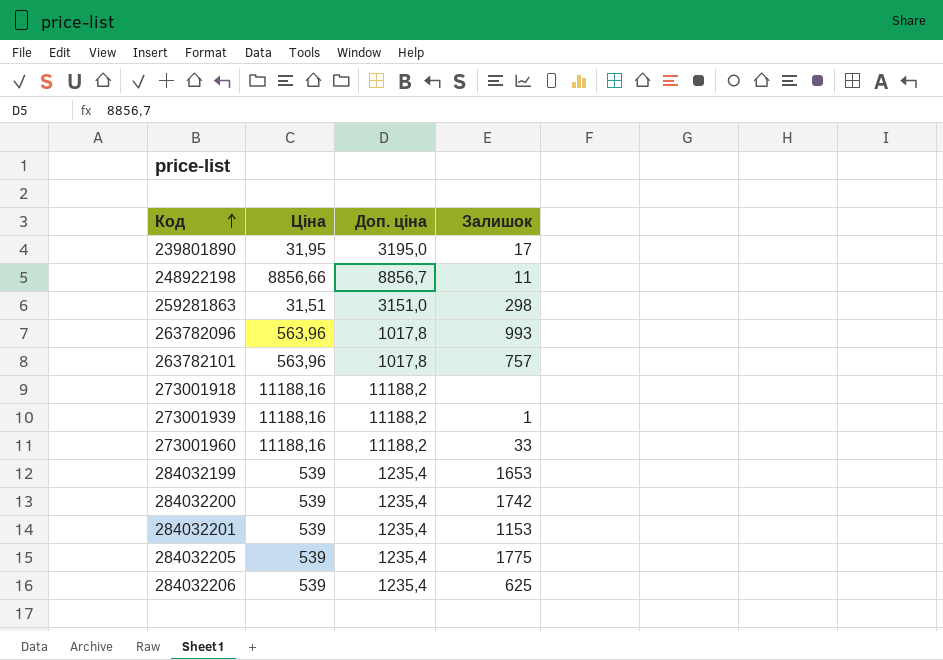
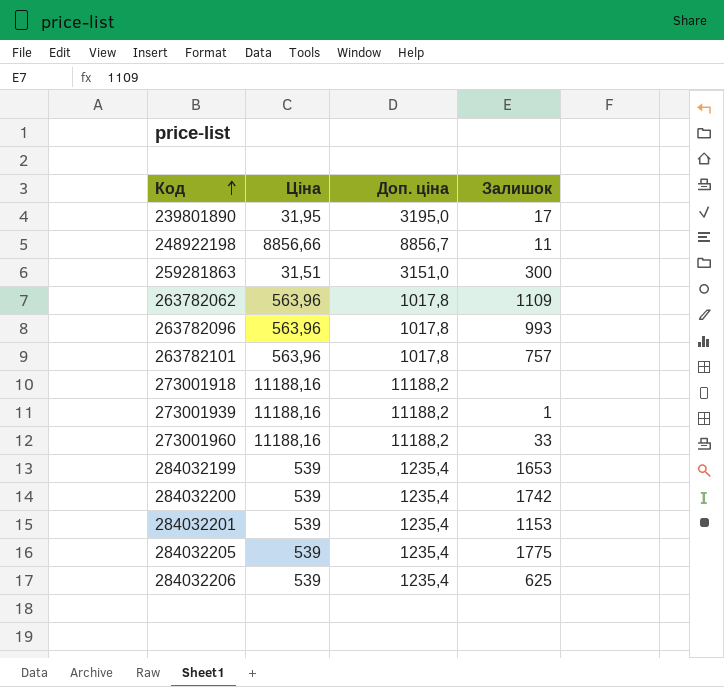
259281863 | Залишок: 298 -> 300
row 263782062: none -> 563,96 | 1017,8 | 1109

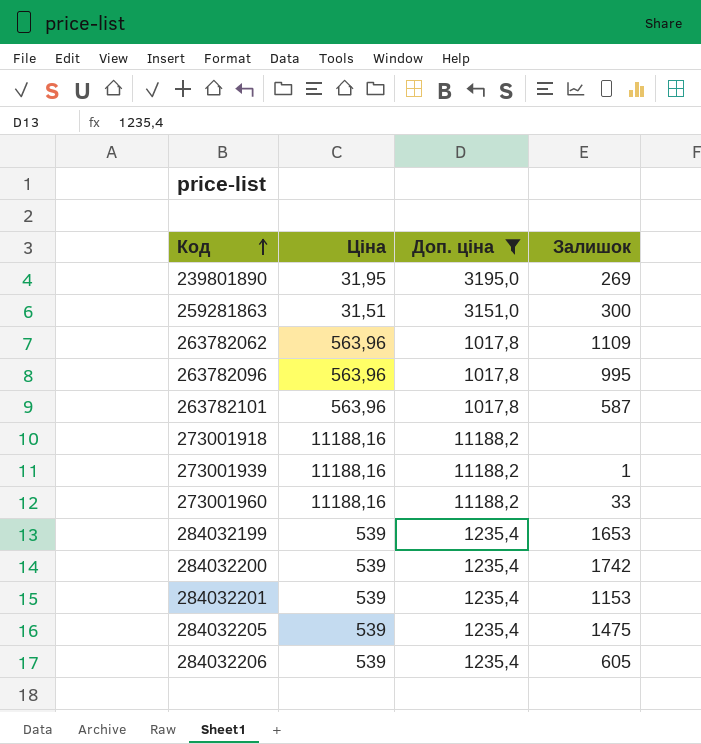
filter: none -> Доп. ціна != 8856,7
239801890 | Залишок: 17 -> 269
263782096 | Залишок: 993 -> 995
263782101 | Залишок: 757 -> 587
284032205 | Залишок: 1775 -> 1475
284032206 | Залишок: 625 -> 605

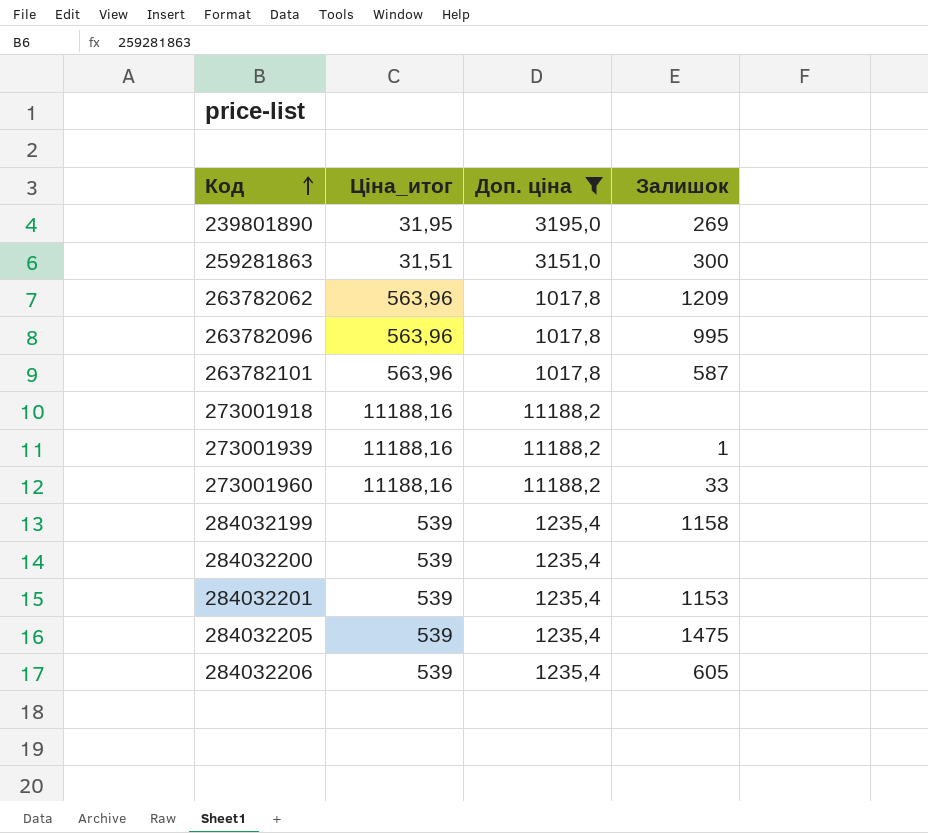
column name: Ціна -> Ціна_итог
263782062 | Залишок: 1109 -> 1209
284032199 | Залишок: 1653 -> 1158
284032200 | Залишок: 1742 -> none

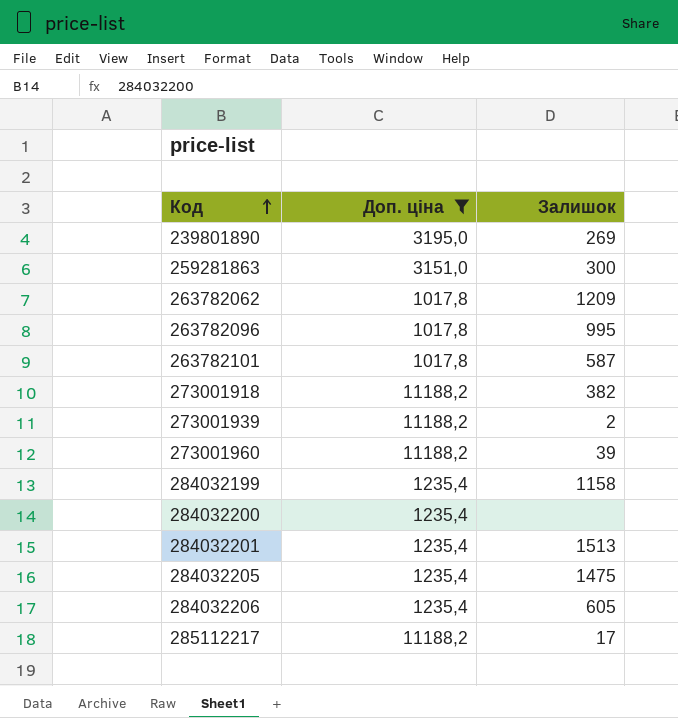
column Ціна_итог | position: 2 -> none
273001918 | Залишок: none -> 382
273001939 | Залишок: 1 -> 2
273001960 | Залишок: 33 -> 39
284032201 | Залишок: 1153 -> 1513
row 285112217: none -> 11188,2 | 17

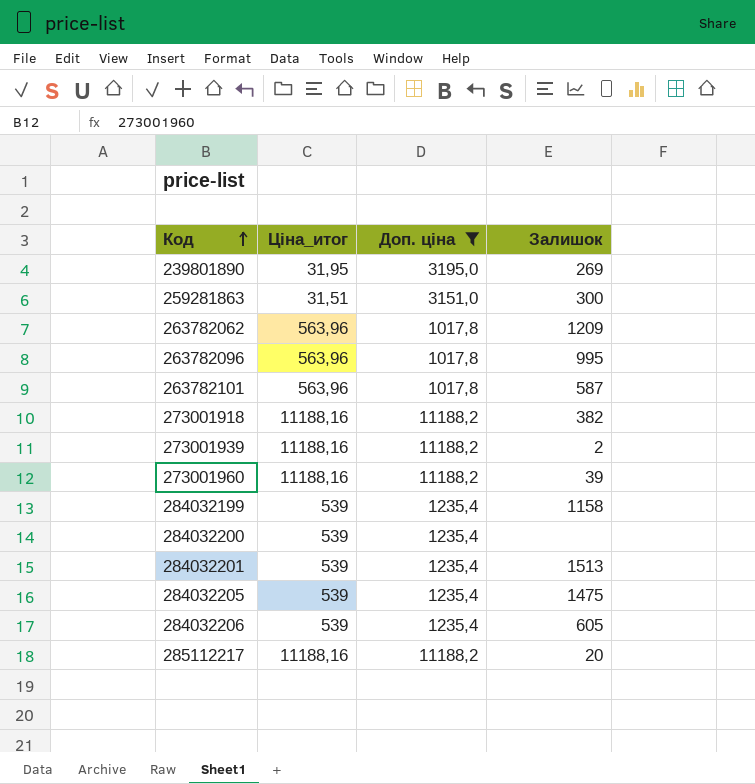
column Ціна_итог | position: none -> 2
285112217 | Залишок: 17 -> 20

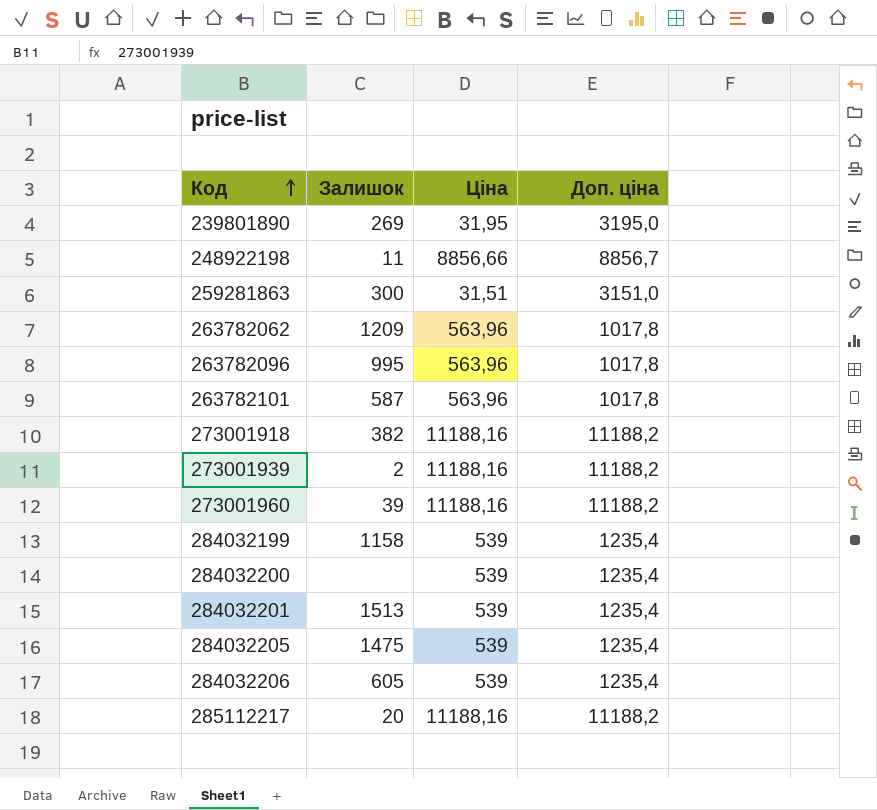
filter: Доп. ціна != 8856,7 -> none
column Залишок | position: 4 -> 2
column name: Ціна_итог -> Ціна

